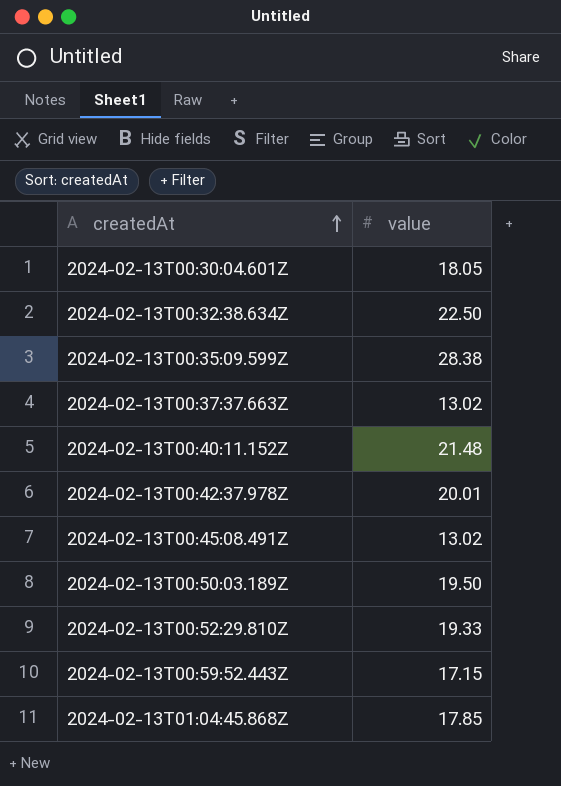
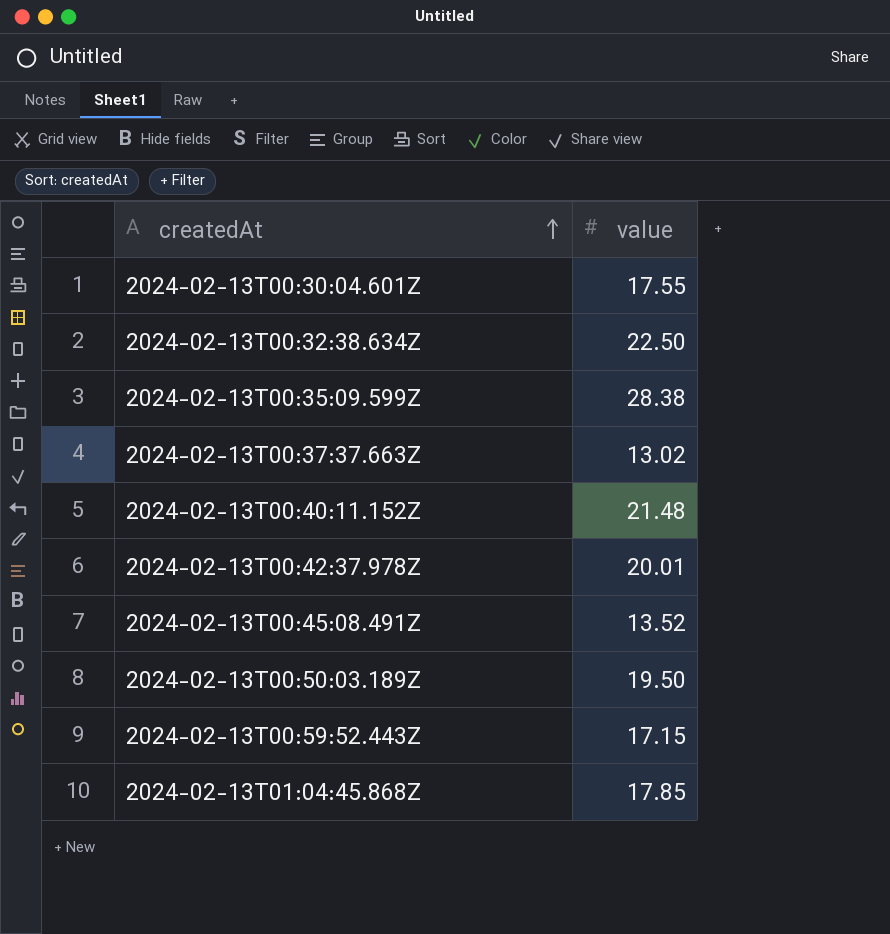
row 2024-02-13T00:52:29.810Z: 19.33 -> none
2024-02-13T00:30:04.601Z | value: 18.05 -> 17.55
2024-02-13T00:45:08.491Z | value: 13.02 -> 13.52

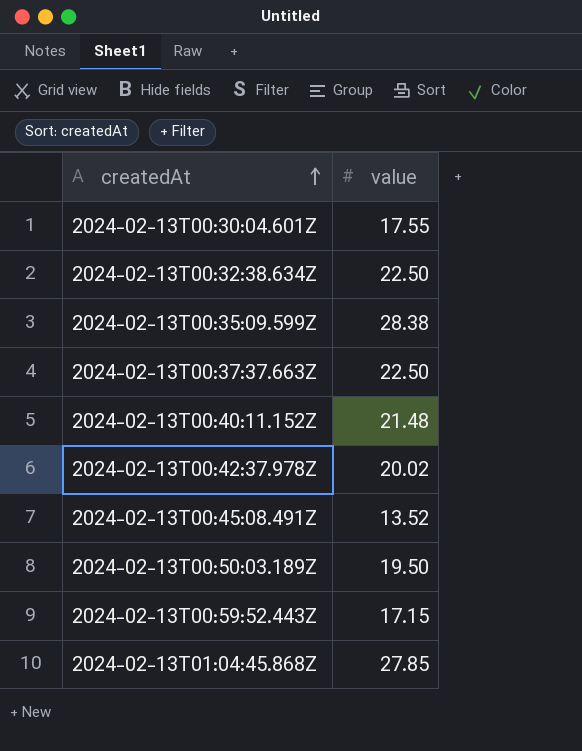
2024-02-13T00:37:37.663Z | value: 13.02 -> 22.50
2024-02-13T00:42:37.978Z | value: 20.01 -> 20.02
2024-02-13T01:04:45.868Z | value: 17.85 -> 27.85

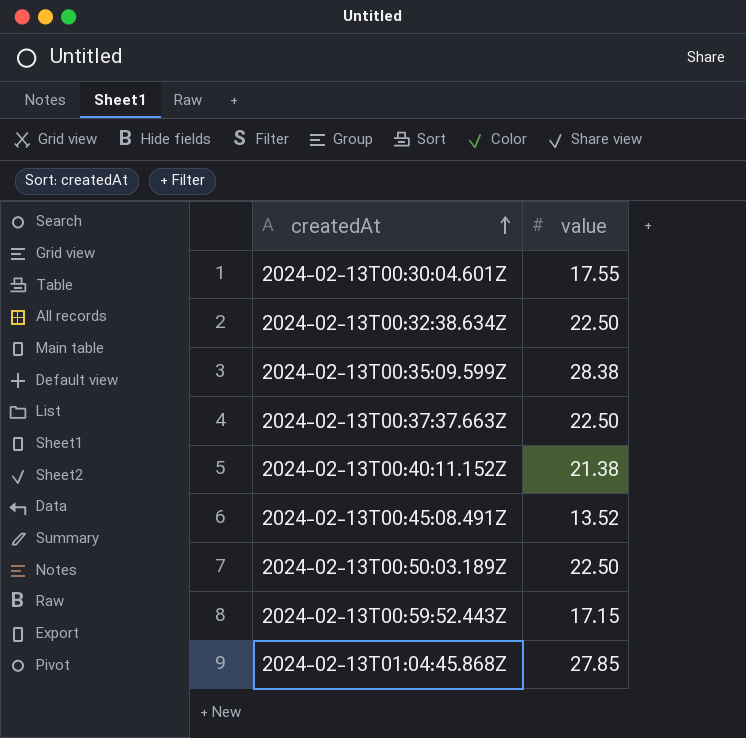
row 2024-02-13T00:42:37.978Z: 20.02 -> none
2024-02-13T00:40:11.152Z | value: 21.48 -> 21.38
2024-02-13T00:50:03.189Z | value: 19.50 -> 22.50

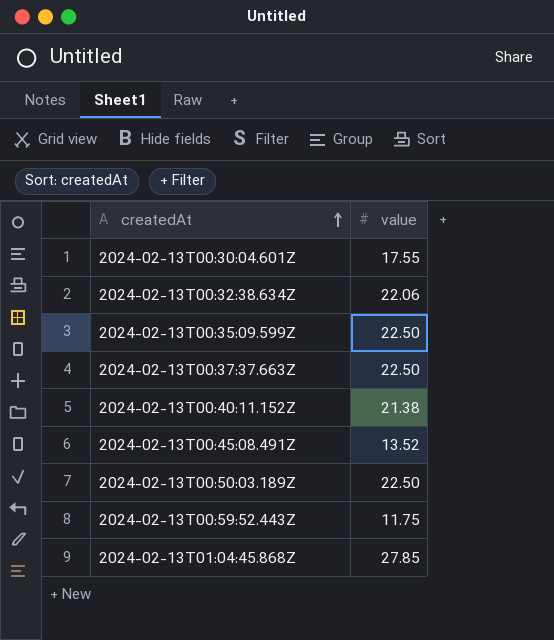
2024-02-13T00:32:38.634Z | value: 22.50 -> 22.06
2024-02-13T00:35:09.599Z | value: 28.38 -> 22.50
2024-02-13T00:59:52.443Z | value: 17.15 -> 11.75

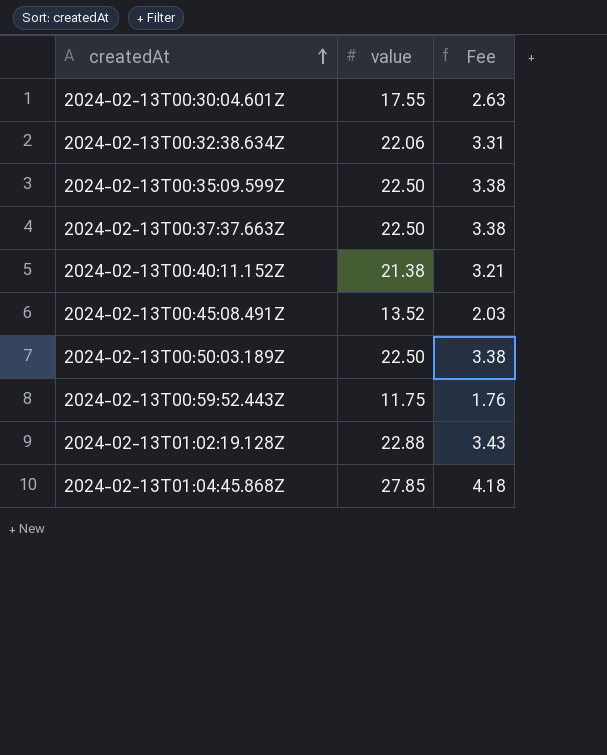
column Fee | formula: none -> [value] * 0.15
row 2024-02-13T01:02:19.128Z: none -> 22.88 | 3.43

